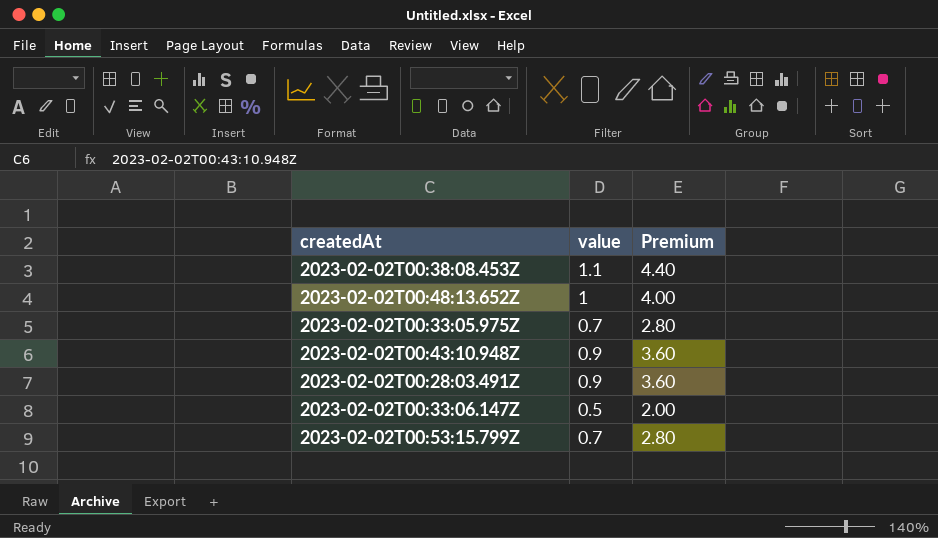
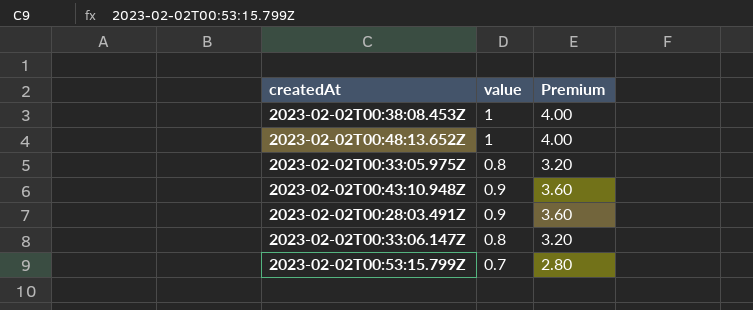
2023-02-02T00:38:08.453Z | value: 1.1 -> 1
2023-02-02T00:38:08.453Z | Premium: 4.40 -> 4.00
2023-02-02T00:33:05.975Z | value: 0.7 -> 0.8
2023-02-02T00:33:05.975Z | Premium: 2.80 -> 3.20
2023-02-02T00:33:06.147Z | value: 0.5 -> 0.8
2023-02-02T00:33:06.147Z | Premium: 2.00 -> 3.20

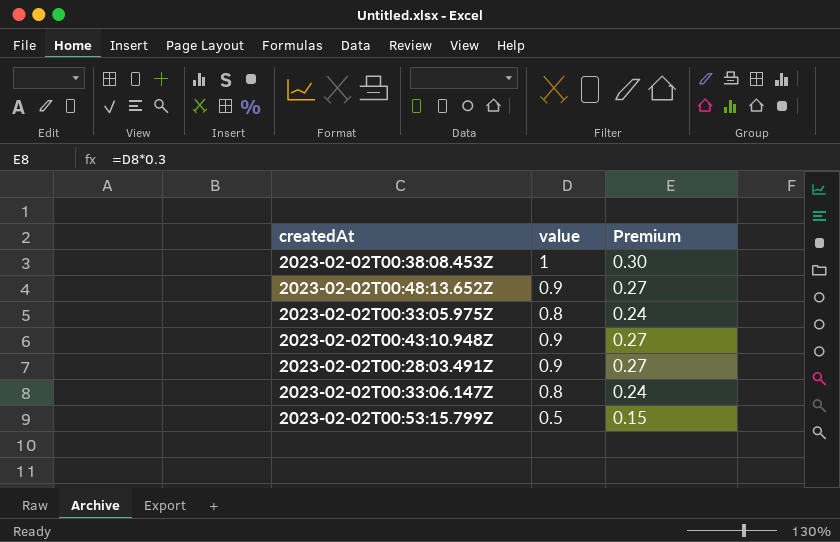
column Premium | formula: [value] * 4 -> [value] * 0.3
2023-02-02T00:48:13.652Z | value: 1 -> 0.9
2023-02-02T00:53:15.799Z | value: 0.7 -> 0.5

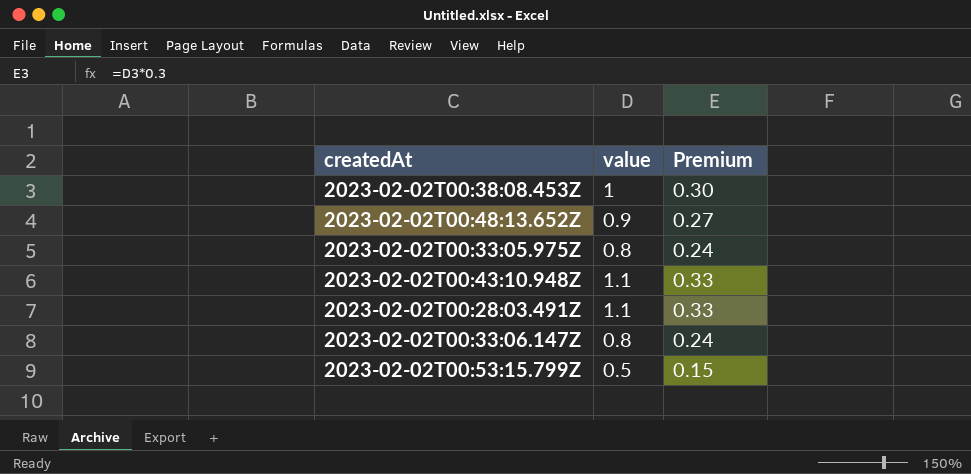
2023-02-02T00:43:10.948Z | value: 0.9 -> 1.1
2023-02-02T00:43:10.948Z | Premium: 0.27 -> 0.33
2023-02-02T00:28:03.491Z | value: 0.9 -> 1.1
2023-02-02T00:28:03.491Z | Premium: 0.27 -> 0.33

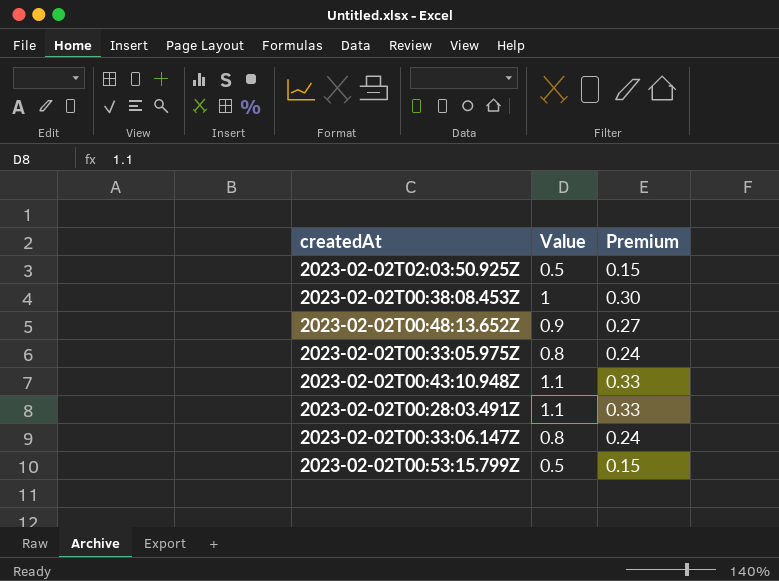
column name: value -> Value
row 2023-02-02T02:03:50.925Z: none -> 0.5 | 0.15

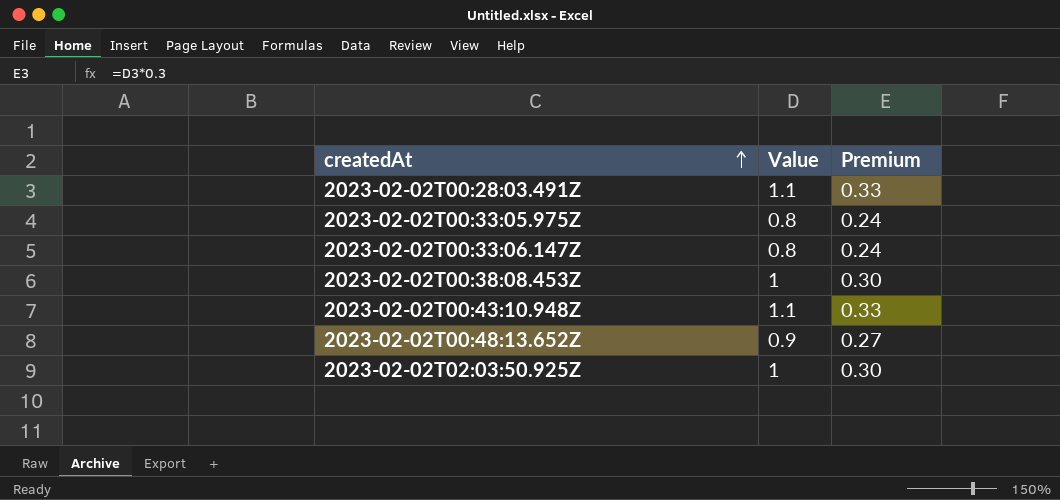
row order: none -> createdAt ascending
row 2023-02-02T00:53:15.799Z: 0.5 | 0.15 -> none
2023-02-02T02:03:50.925Z | Value: 0.5 -> 1
2023-02-02T02:03:50.925Z | Premium: 0.15 -> 0.30

